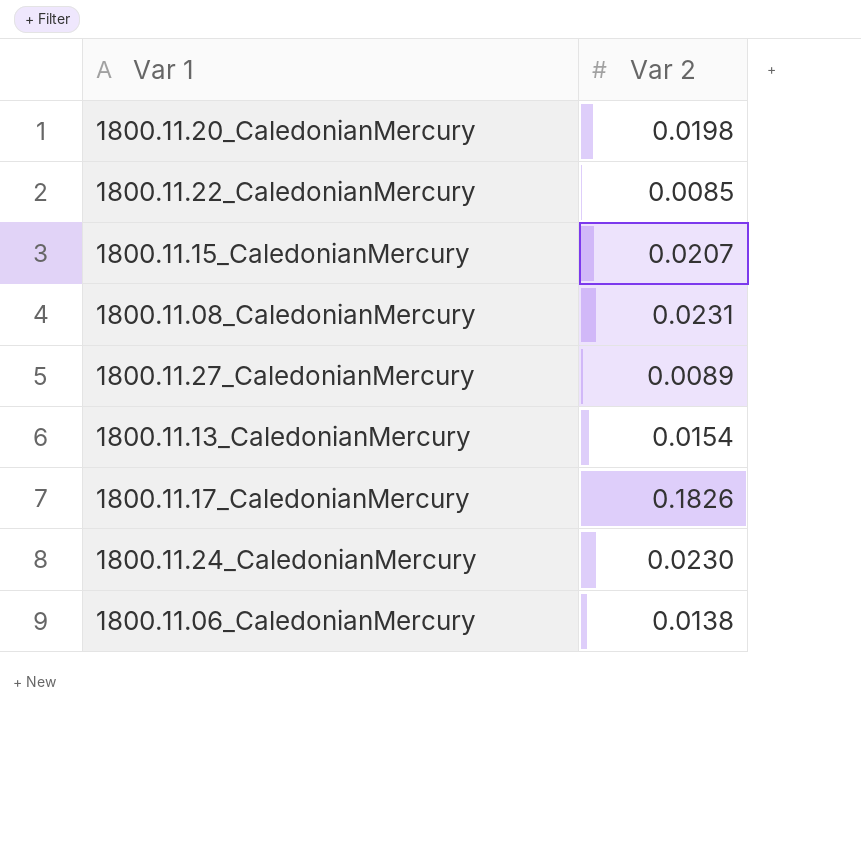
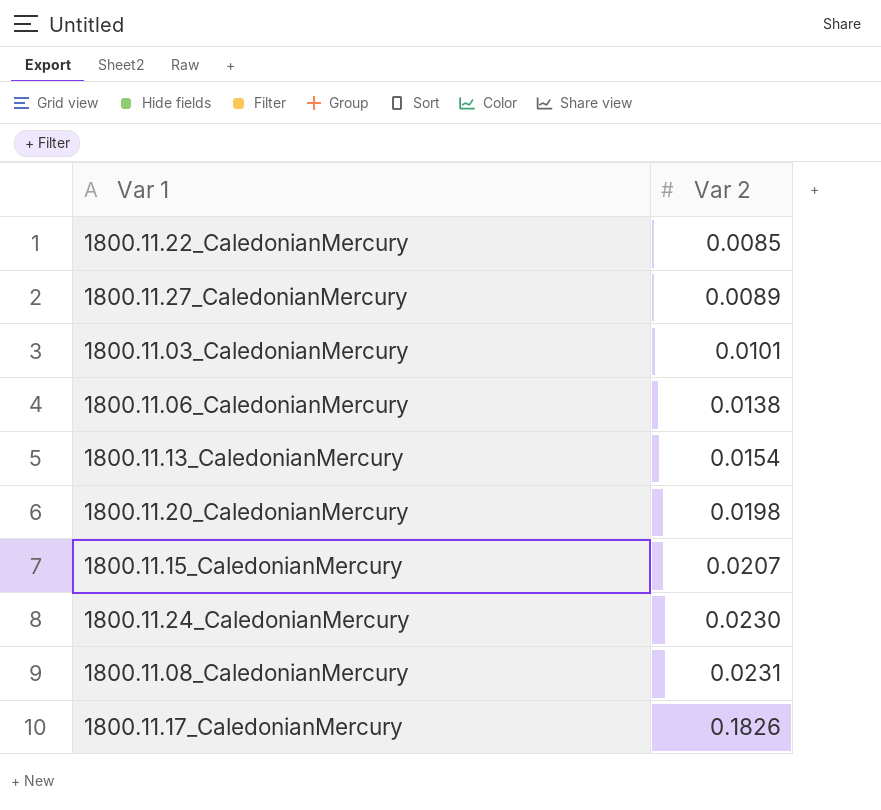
row order: none -> Var 2 ascending
row 1800.11.03_CaledonianMercury: none -> 0.0101

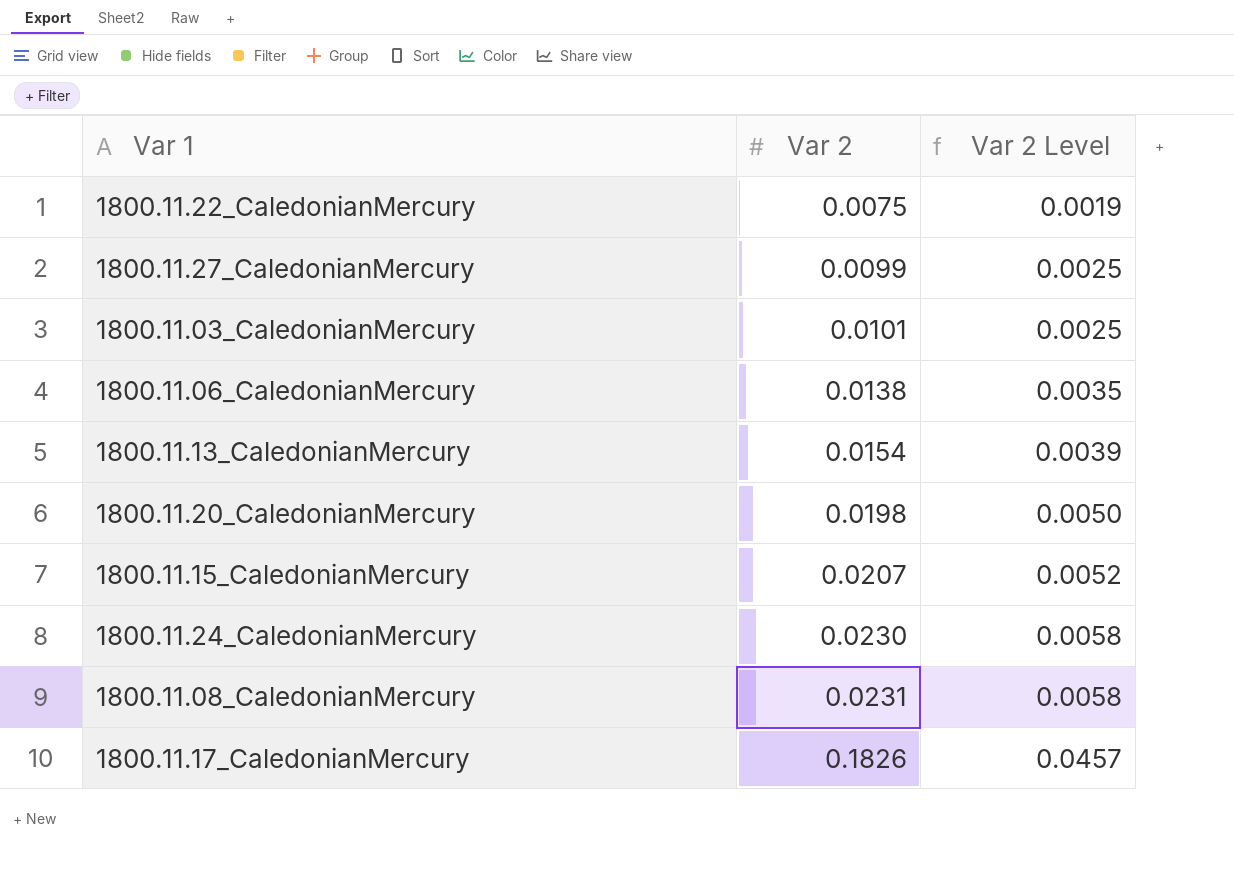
column Var 2 Level | formula: none -> [Var 2] * 0.25
1800.11.22_CaledonianMercury | Var 2: 0.0085 -> 0.0075
1800.11.27_CaledonianMercury | Var 2: 0.0089 -> 0.0099

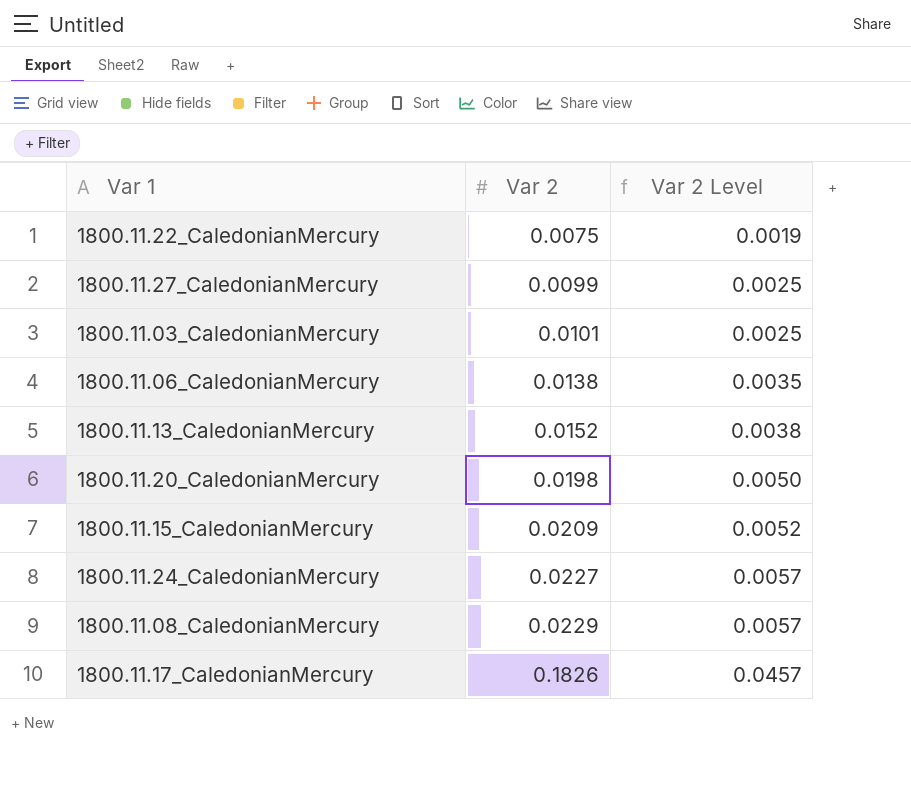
1800.11.13_CaledonianMercury | Var 2: 0.0154 -> 0.0152
1800.11.13_CaledonianMercury | Var 2 Level: 0.0039 -> 0.0038
1800.11.15_CaledonianMercury | Var 2: 0.0207 -> 0.0209
1800.11.24_CaledonianMercury | Var 2: 0.0230 -> 0.0227
1800.11.24_CaledonianMercury | Var 2 Level: 0.0058 -> 0.0057
1800.11.08_CaledonianMercury | Var 2: 0.0231 -> 0.0229
1800.11.08_CaledonianMercury | Var 2 Level: 0.0058 -> 0.0057

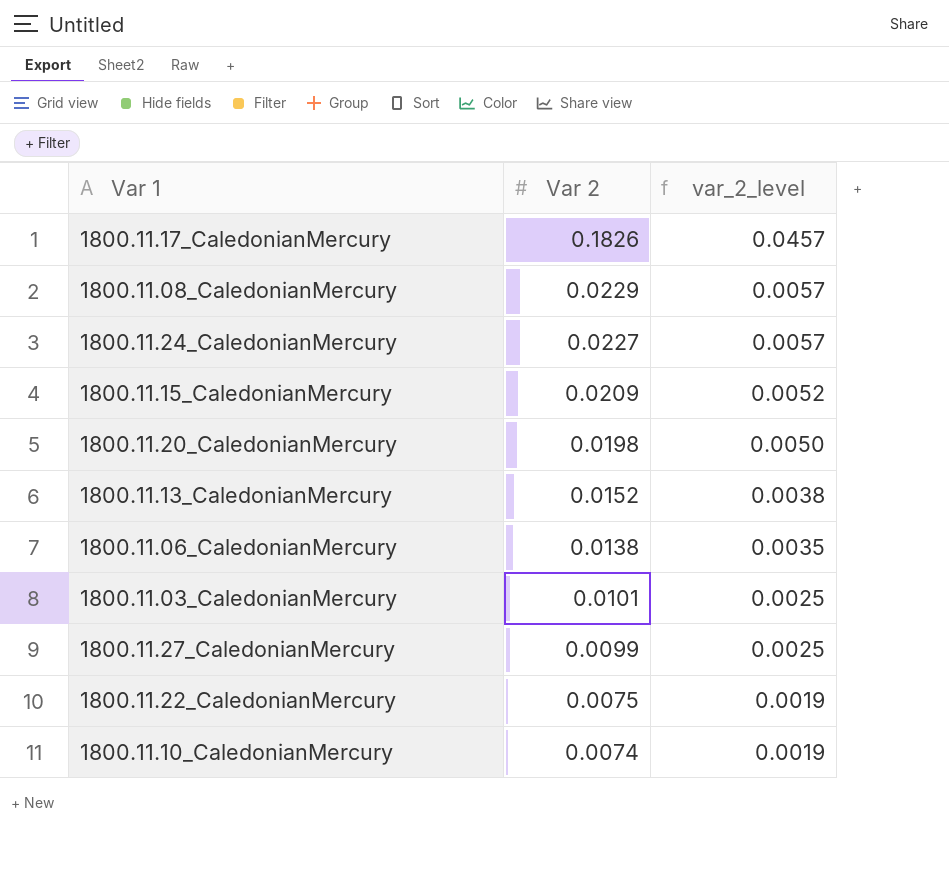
row order: Var 2 ascending -> Var 2 descending
column name: Var 2 Level -> var_2_level
row 1800.11.10_CaledonianMercury: none -> 0.0074 | 0.0019

